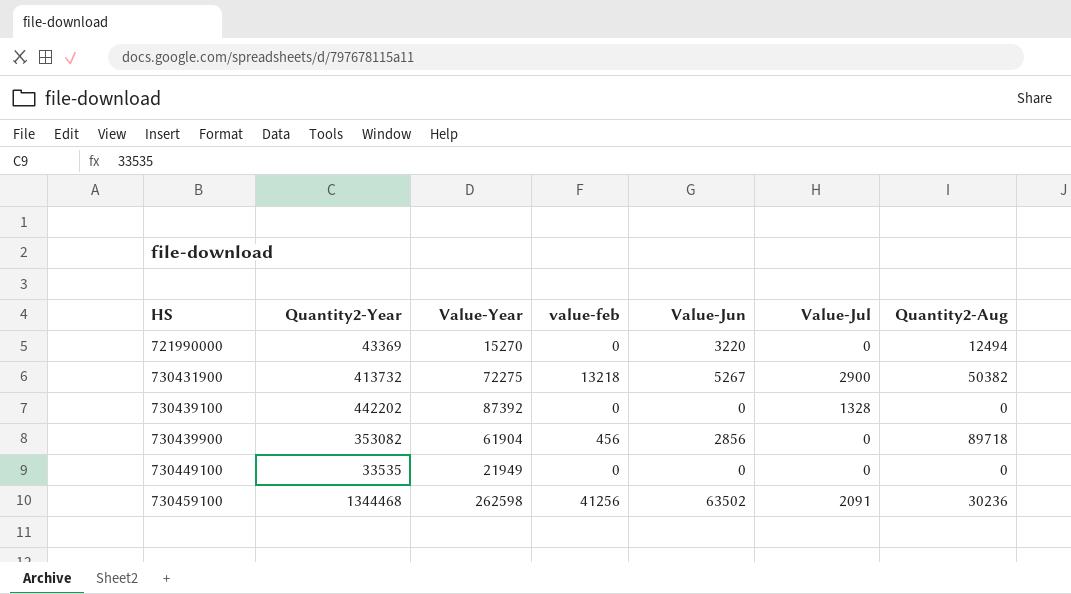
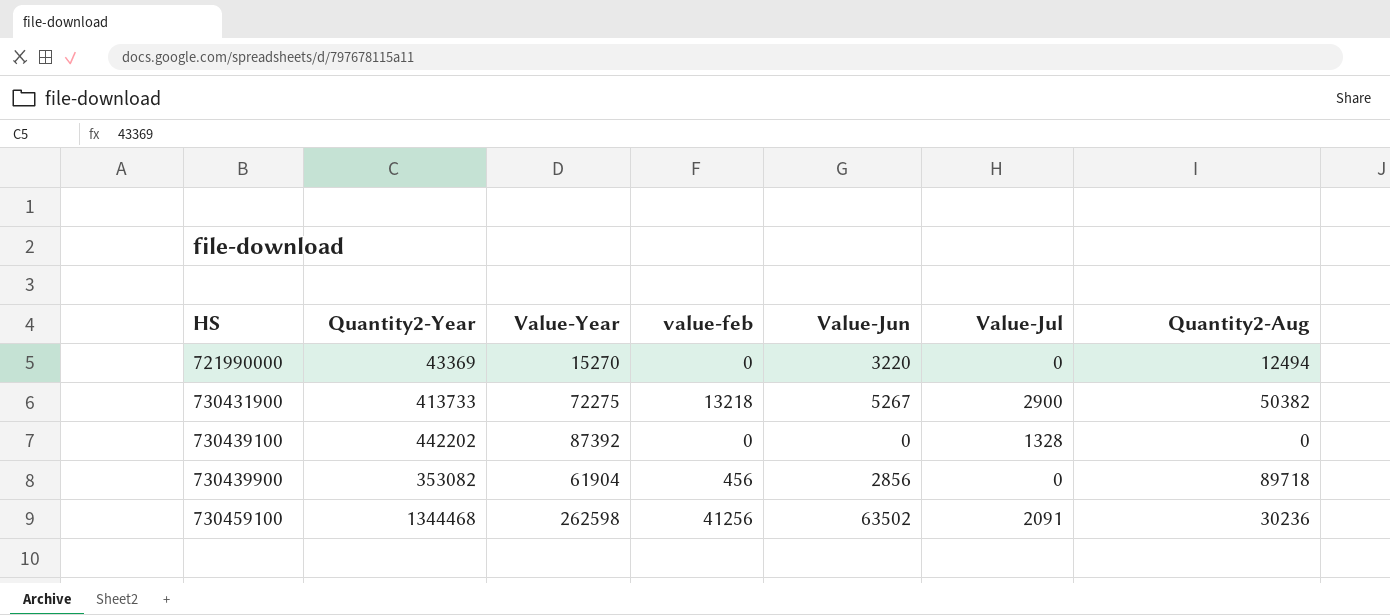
row 730449100: 33535 | 21949 | 0 | 0 | 0 | 0 -> none
730431900 | Quantity2-Year: 413732 -> 413733

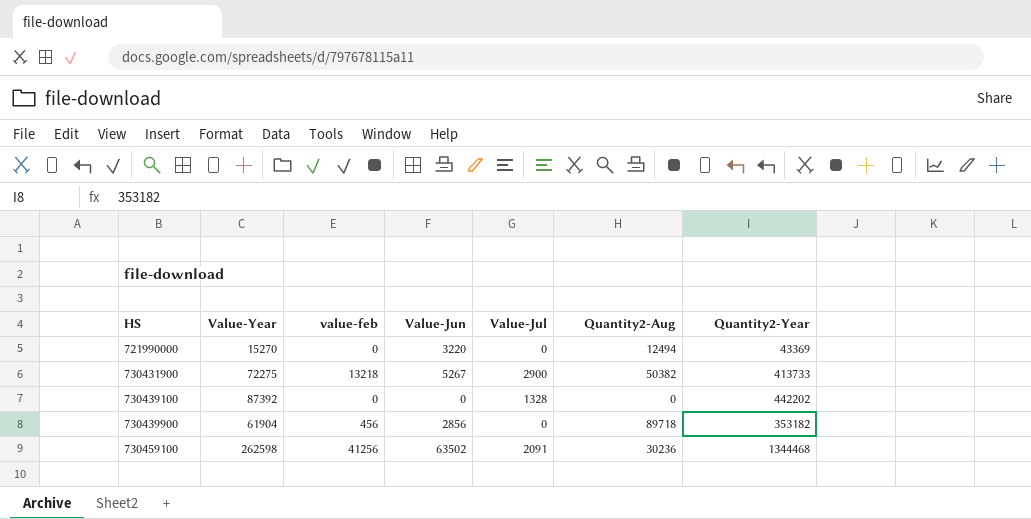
column Quantity2-Year | position: 2 -> 7
730439900 | Quantity2-Year: 353082 -> 353182

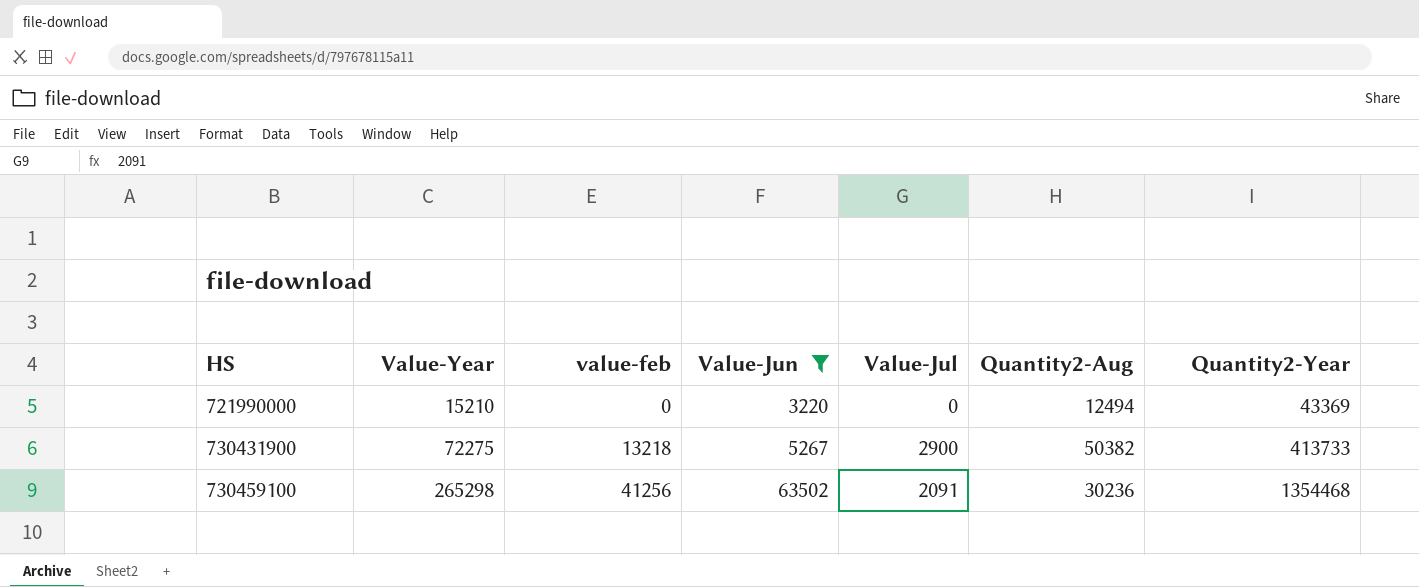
filter: none -> Value-Jun >= 3220
721990000 | Value-Year: 15270 -> 15210
730459100 | Value-Year: 262598 -> 265298
730459100 | Quantity2-Year: 1344468 -> 1354468

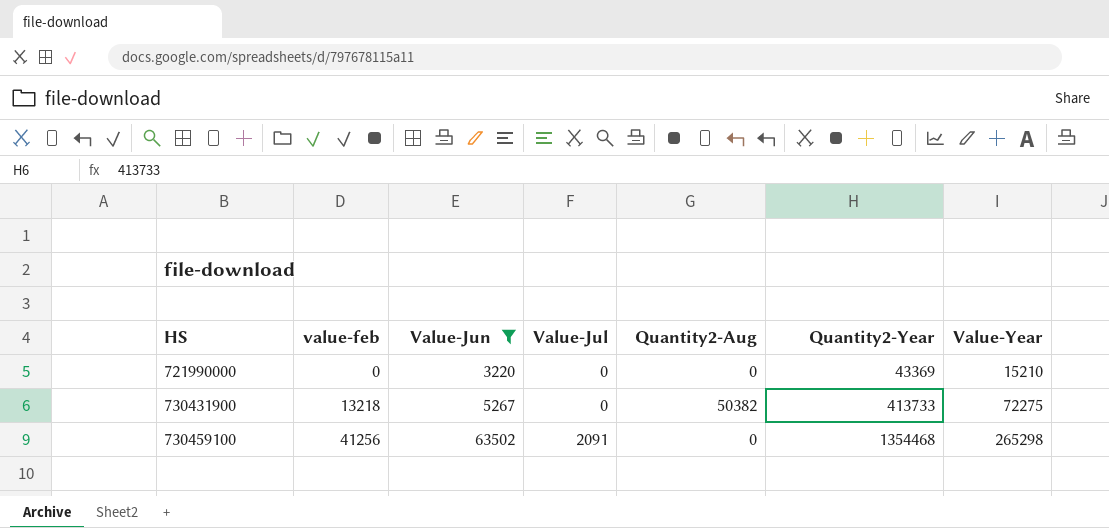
column Value-Year | position: 2 -> 7
721990000 | Quantity2-Aug: 12494 -> 0
730431900 | Value-Jul: 2900 -> 0
730459100 | Quantity2-Aug: 30236 -> 0

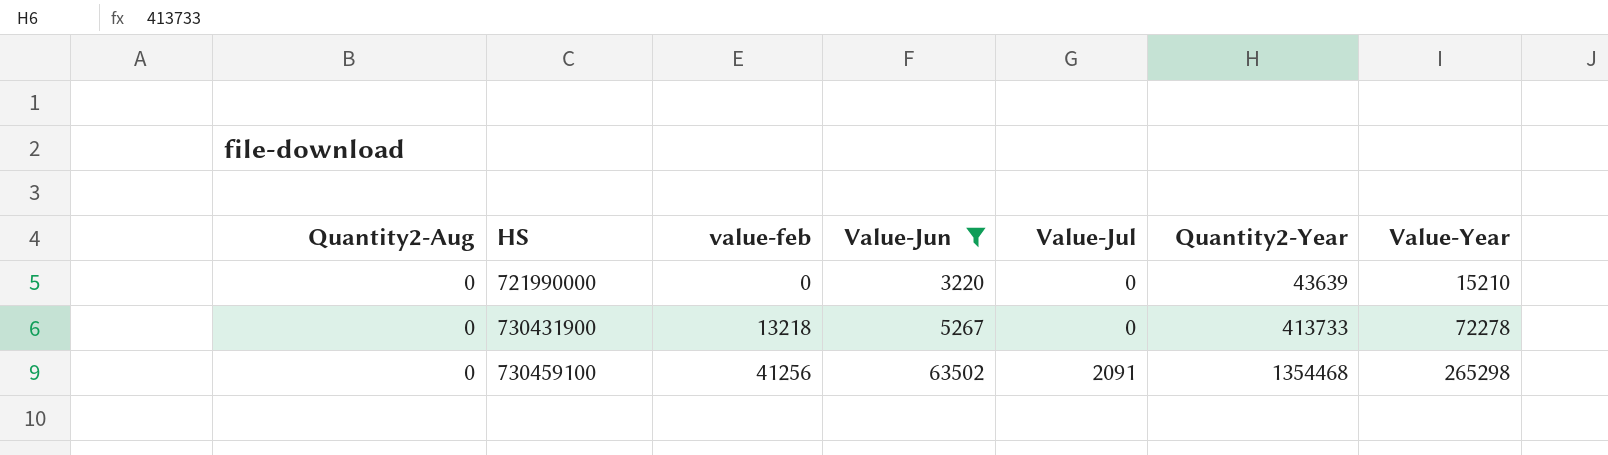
column Quantity2-Aug | position: 5 -> 1
721990000 | Quantity2-Year: 43369 -> 43639
730431900 | Quantity2-Aug: 50382 -> 0
730431900 | Value-Year: 72275 -> 72278

